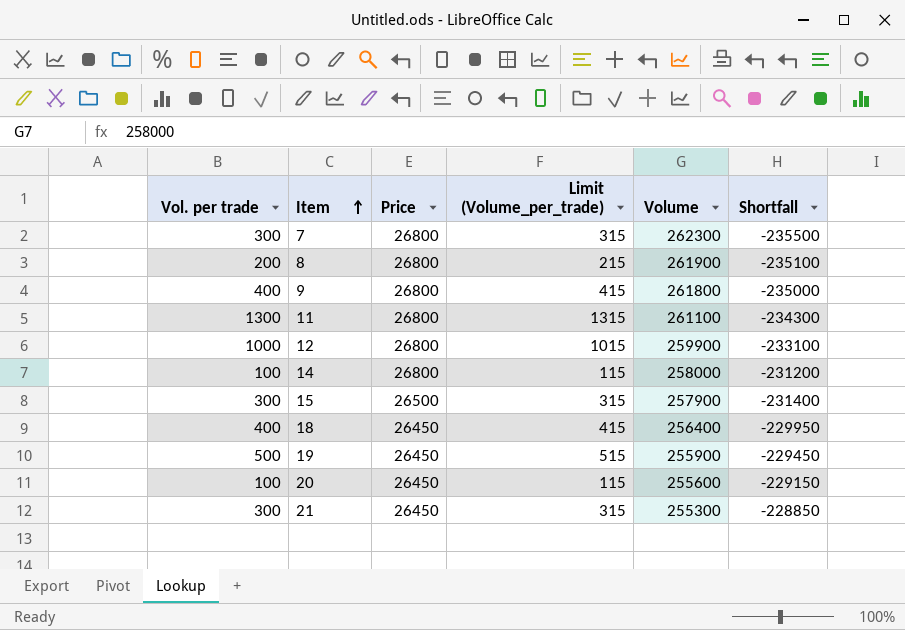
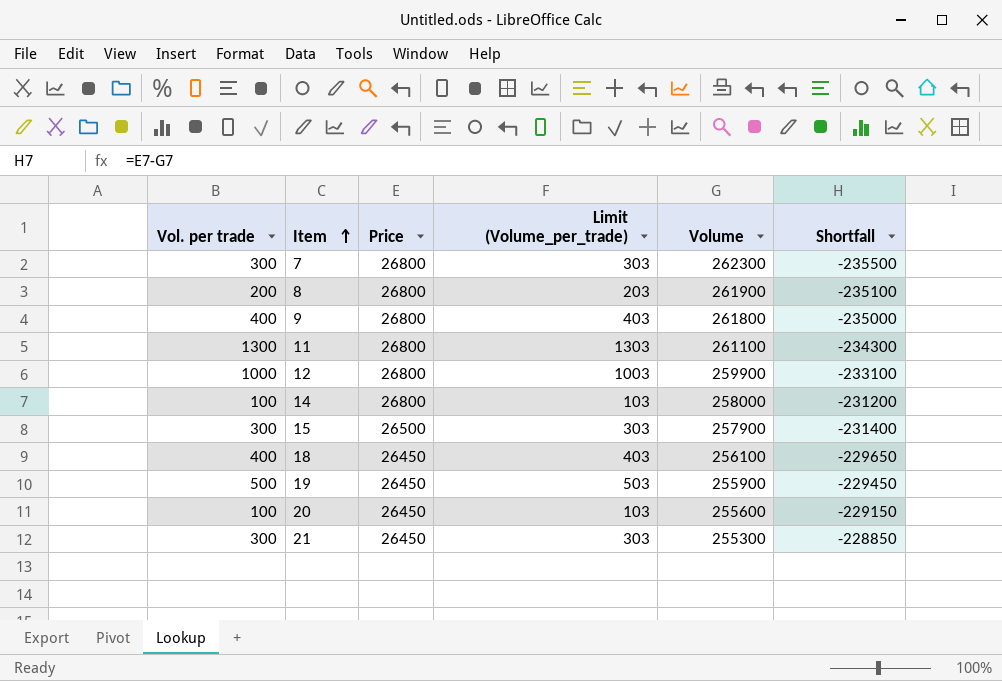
column Limit (Volume_per_trade) | formula: [Vol. per trade] + 15 -> [Vol. per trade] + 3
18 | Volume: 256400 -> 256100
18 | Shortfall: -229950 -> -229650

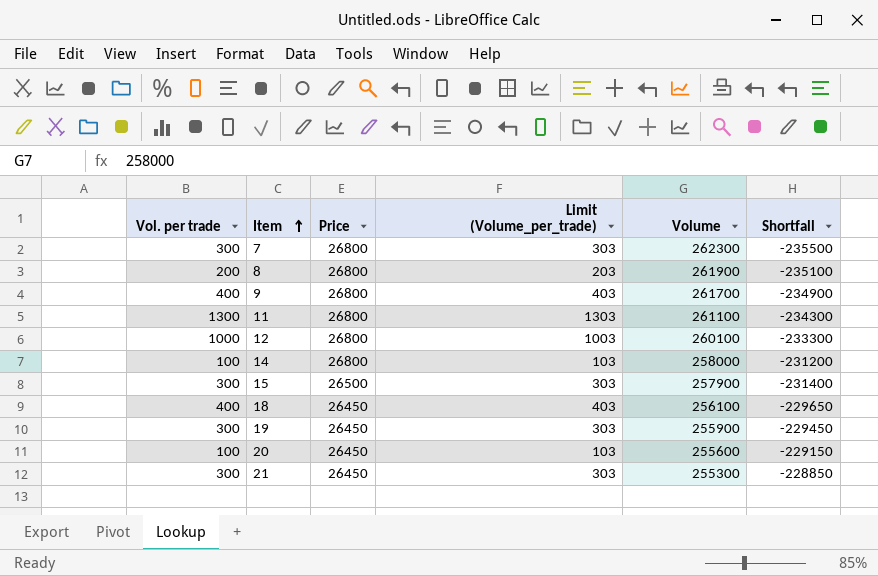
9 | Volume: 261800 -> 261700
9 | Shortfall: -235000 -> -234900
12 | Volume: 259900 -> 260100
12 | Shortfall: -233100 -> -233300
19 | Vol. per trade: 500 -> 300
19 | Limit (Volume_per_trade): 503 -> 303

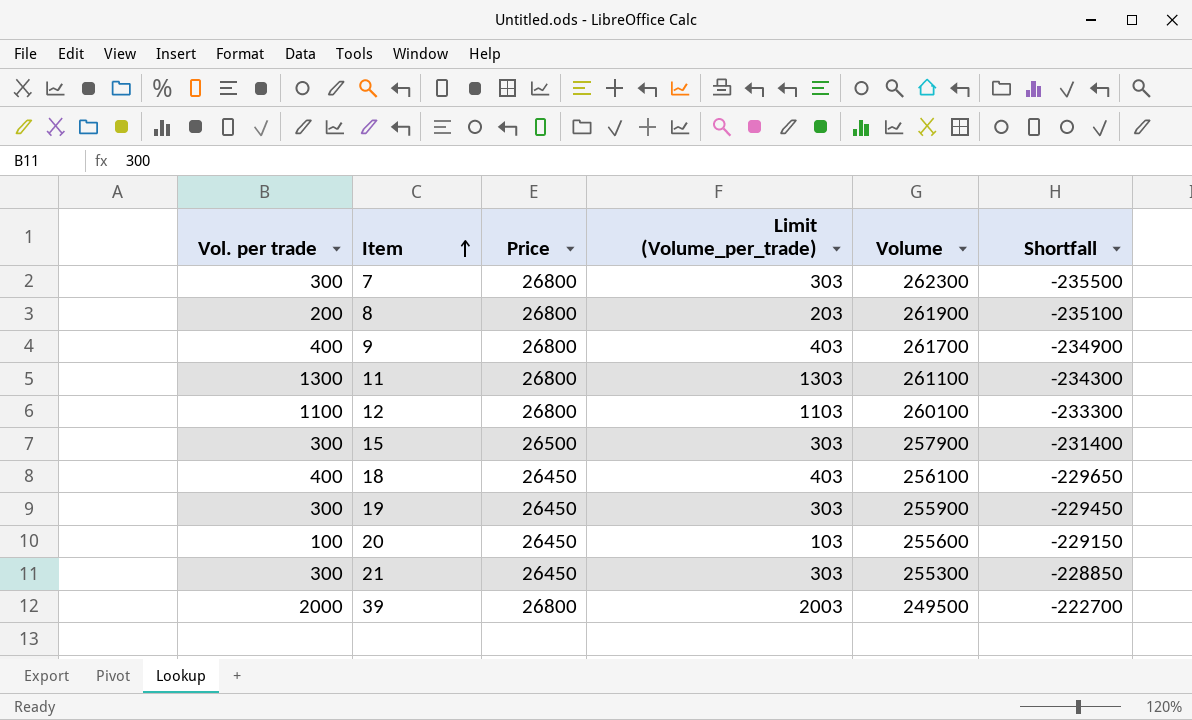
row 14: 100 | 26800 | 103 | 258000 | -231200 -> none
12 | Vol. per trade: 1000 -> 1100
12 | Limit (Volume_per_trade): 1003 -> 1103
row 39: none -> 2000 | 26800 | 2003 | 249500 | -222700

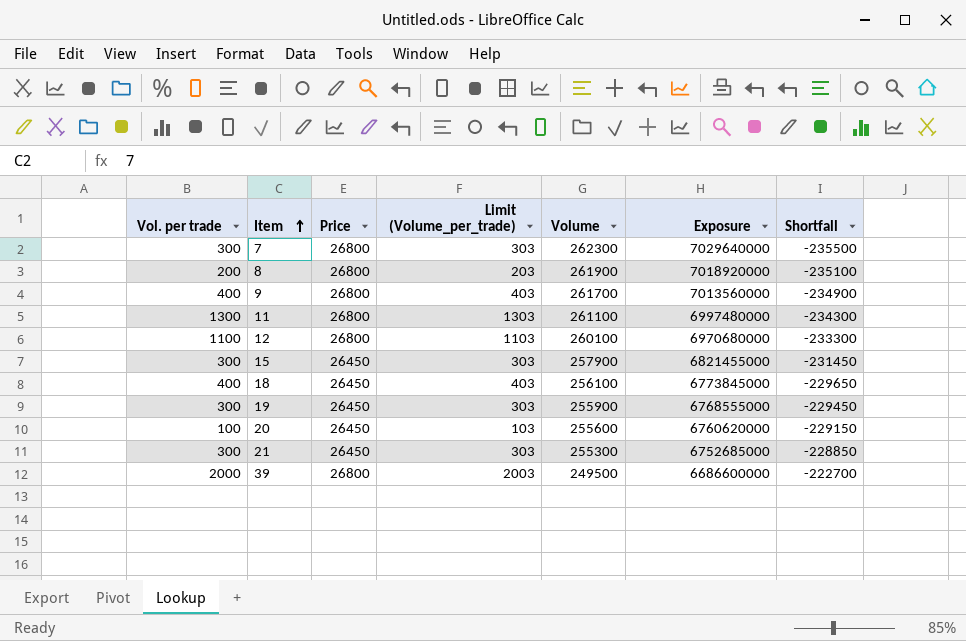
column Exposure | formula: none -> [Price] * [Volume]
15 | Price: 26500 -> 26450
15 | Shortfall: -231400 -> -231450

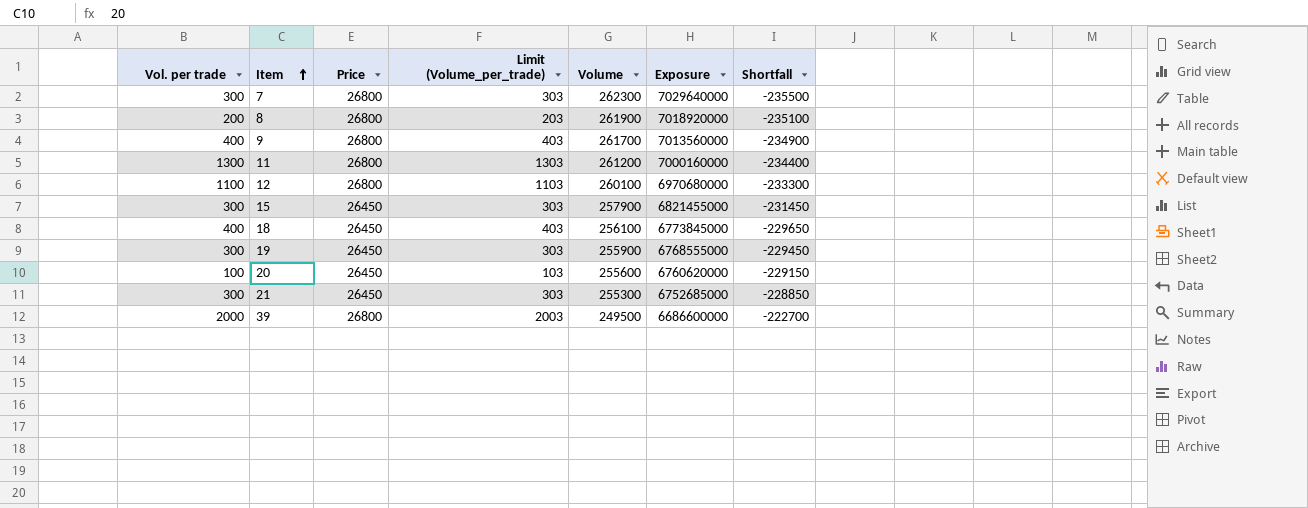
11 | Volume: 261100 -> 261200
11 | Exposure: 6997480000 -> 7000160000
11 | Shortfall: -234300 -> -234400

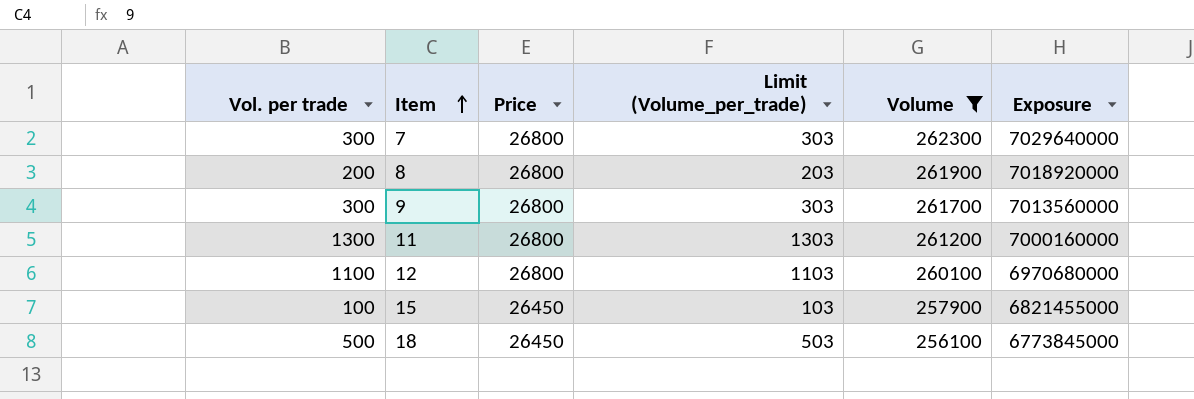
filter: none -> Volume >= 256100
column Shortfall | formula: [Price] - [Volume] -> none
9 | Vol. per trade: 400 -> 300
9 | Limit (Volume_per_trade): 403 -> 303
15 | Vol. per trade: 300 -> 100
15 | Limit (Volume_per_trade): 303 -> 103
18 | Vol. per trade: 400 -> 500
18 | Limit (Volume_per_trade): 403 -> 503

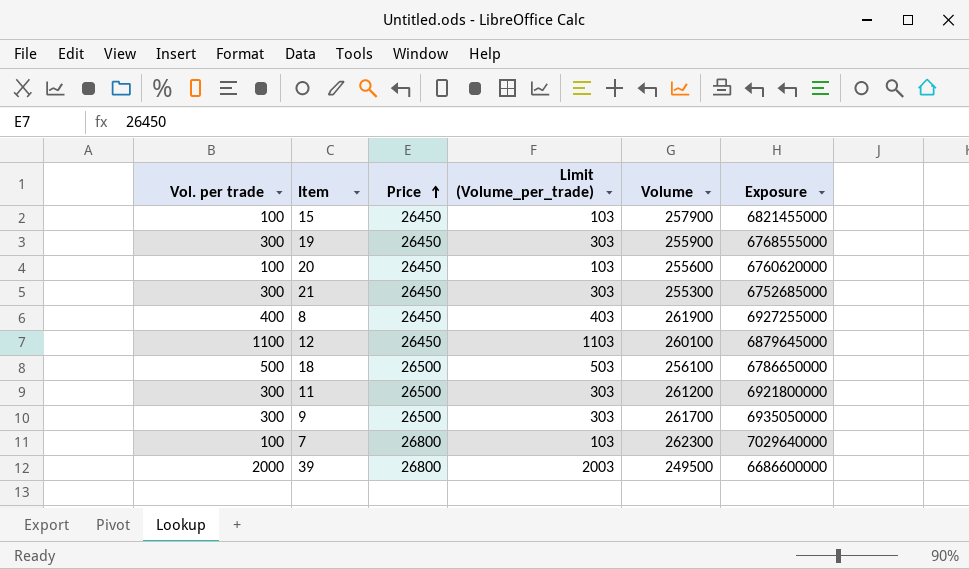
filter: Volume >= 256100 -> none
row order: Item ascending -> Price ascending
8 | Vol. per trade: 200 -> 400
8 | Price: 26800 -> 26450
8 | Limit (Volume_per_trade): 203 -> 403
8 | Exposure: 7018920000 -> 6927255000
12 | Price: 26800 -> 26450
12 | Exposure: 6970680000 -> 6879645000
18 | Price: 26450 -> 26500
18 | Exposure: 6773845000 -> 6786650000
11 | Vol. per trade: 1300 -> 300
11 | Price: 26800 -> 26500
11 | Limit (Volume_per_trade): 1303 -> 303
11 | Exposure: 7000160000 -> 6921800000
9 | Price: 26800 -> 26500
9 | Exposure: 7013560000 -> 6935050000
7 | Vol. per trade: 300 -> 100
7 | Limit (Volume_per_trade): 303 -> 103

